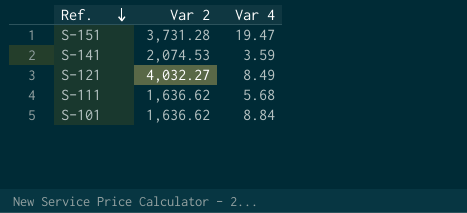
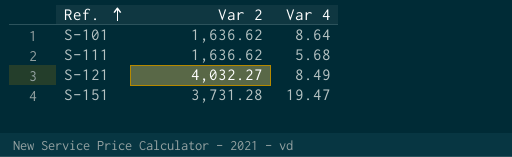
row order: Ref. descending -> Ref. ascending
row S-141: 2,074.53 | 3.59 -> none
S-101 | Var 4: 8.84 -> 8.64

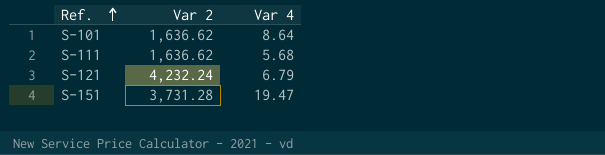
S-121 | Var 2: 4,032.27 -> 4,232.24
S-121 | Var 4: 8.49 -> 6.79

